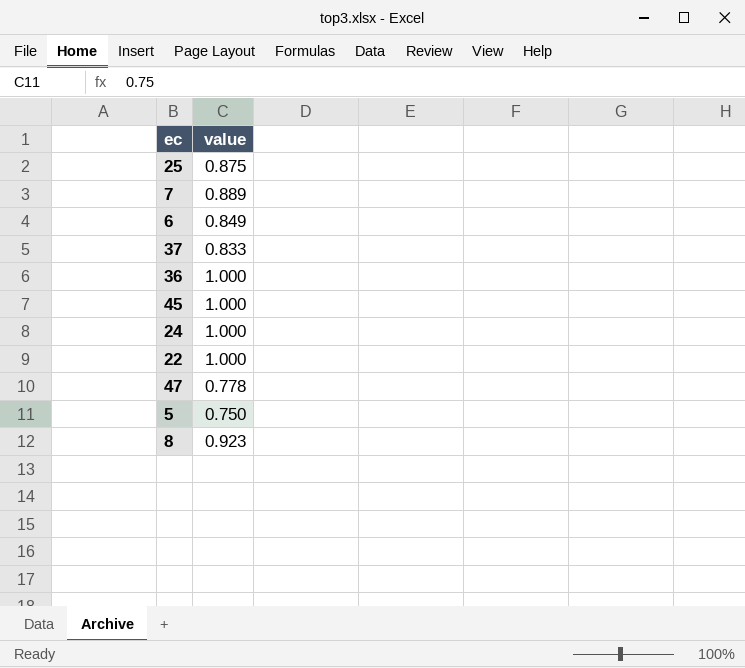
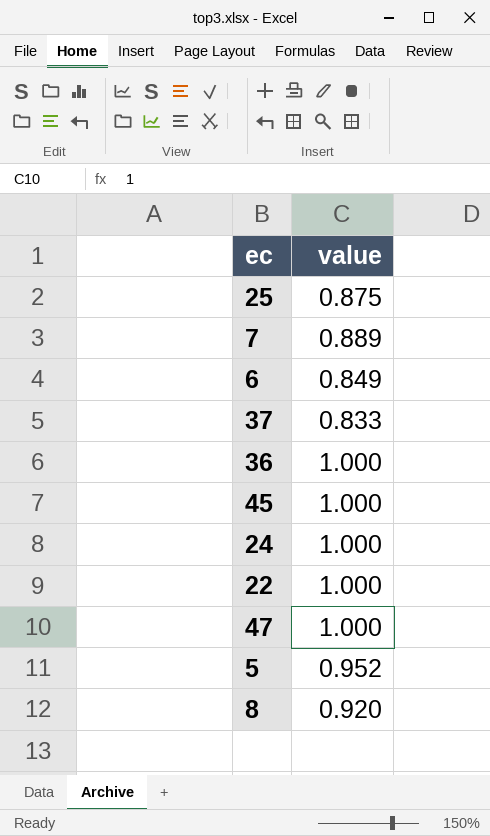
47 | value: 0.778 -> 1.000
5 | value: 0.750 -> 0.952
8 | value: 0.923 -> 0.920

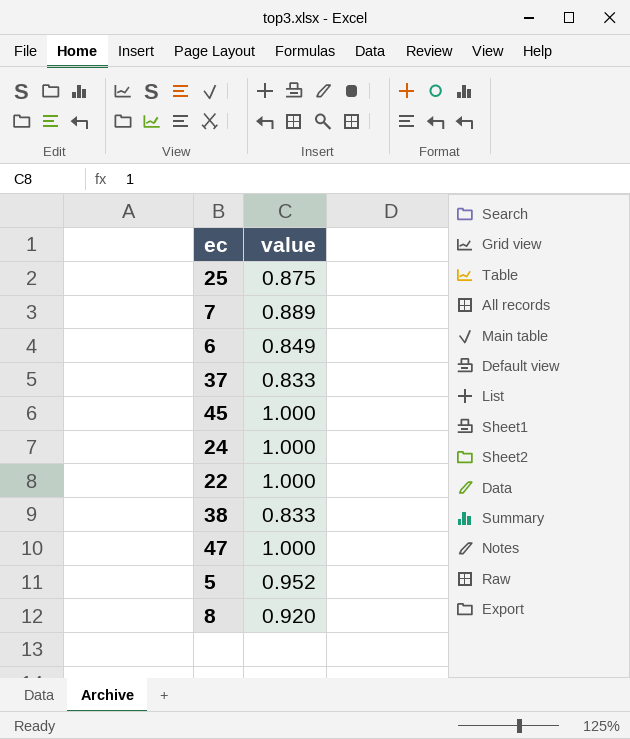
row 36: 1.000 -> none
row 38: none -> 0.833

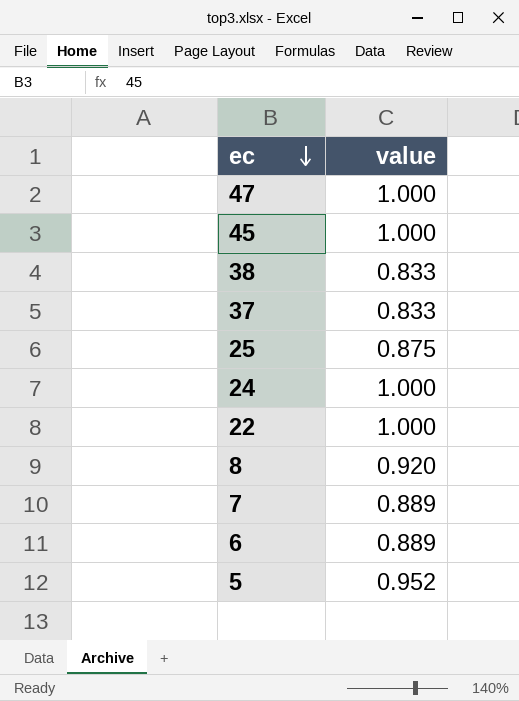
row order: none -> ec descending
6 | value: 0.849 -> 0.889

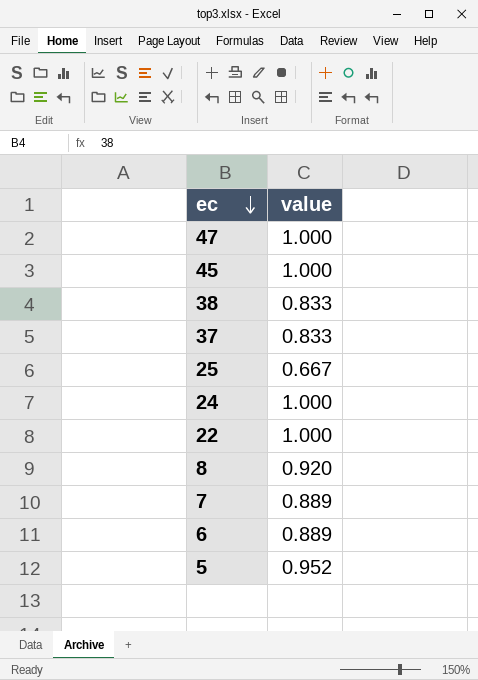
25 | value: 0.875 -> 0.667

